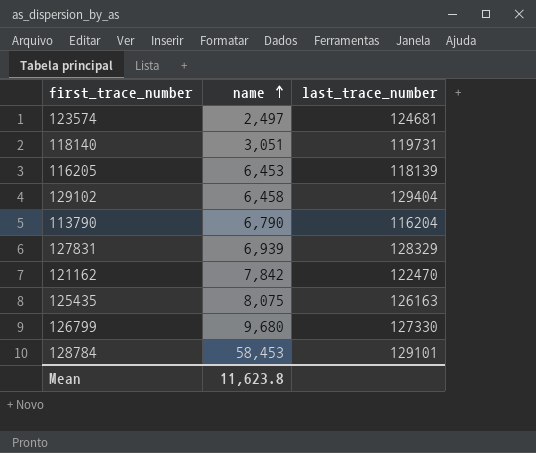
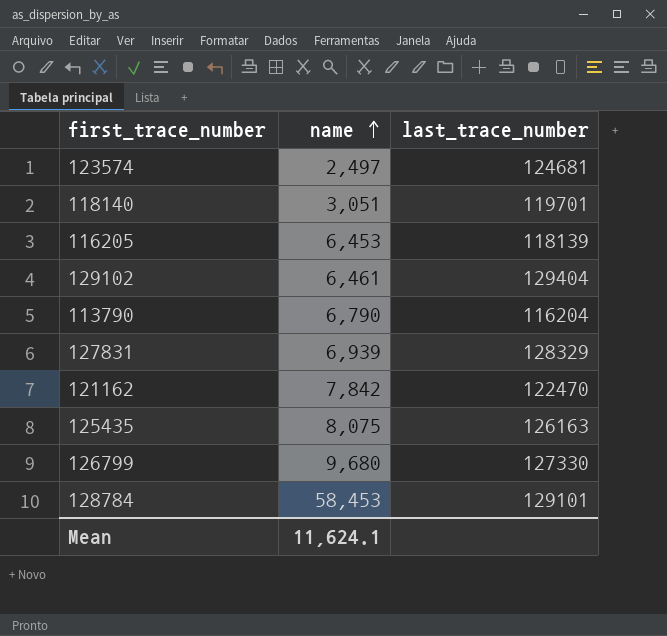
118140 | last_trace_number: 119731 -> 119701
129102 | name: 6,458 -> 6,461
Mean | name: 11,623.8 -> 11,624.1

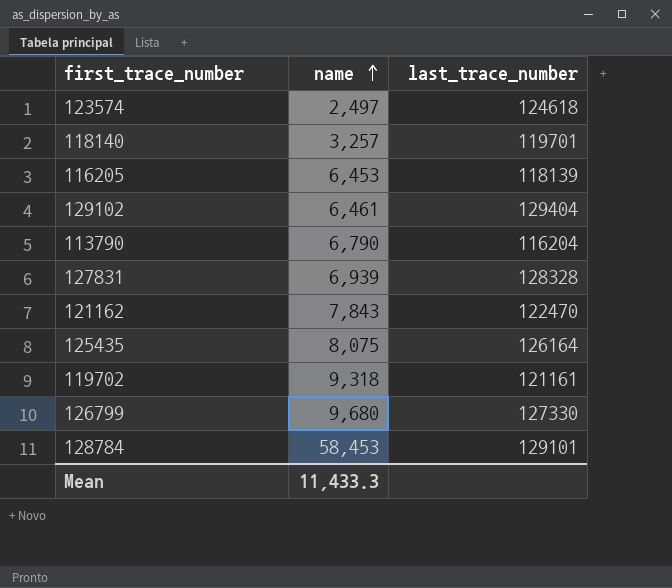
123574 | last_trace_number: 124681 -> 124618
118140 | name: 3,051 -> 3,257
127831 | last_trace_number: 128329 -> 128328
121162 | name: 7,842 -> 7,843
125435 | last_trace_number: 126163 -> 126164
row 119702: none -> 9,318 | 121161
Mean | name: 11,624.1 -> 11,433.3

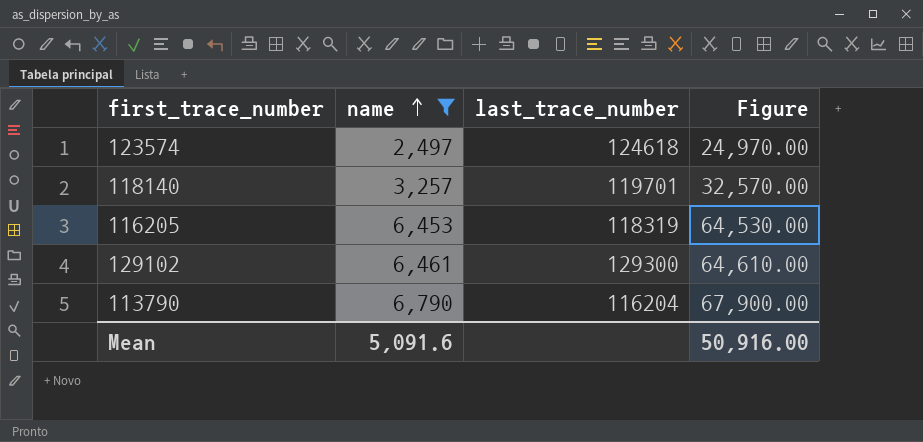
filter: none -> name <= 6,790
column Figure | formula: none -> [name] * 10
116205 | last_trace_number: 118139 -> 118319
129102 | last_trace_number: 129404 -> 129300
Mean | name: 11,433.3 -> 5,091.6

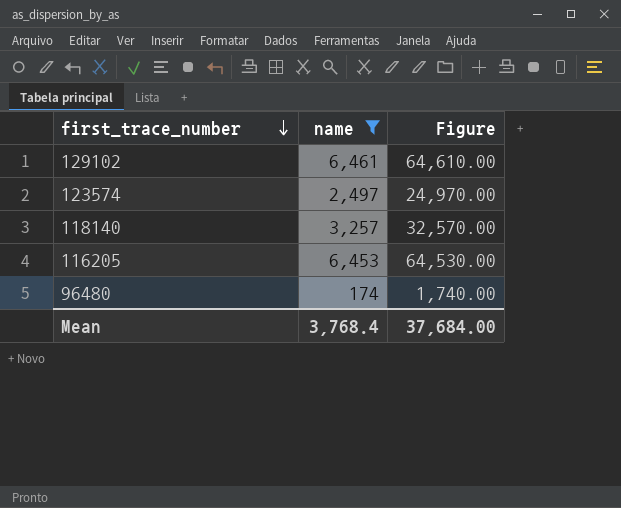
row order: name ascending -> first_trace_number descending
column last_trace_number | position: 3 -> none
row 113790: 6,790 | 116204 | 67,900.00 -> none
row 96480: none -> 174 | 1,740.00
Mean | name: 5,091.6 -> 3,768.4
Mean | Figure: 50,916.00 -> 37,684.00

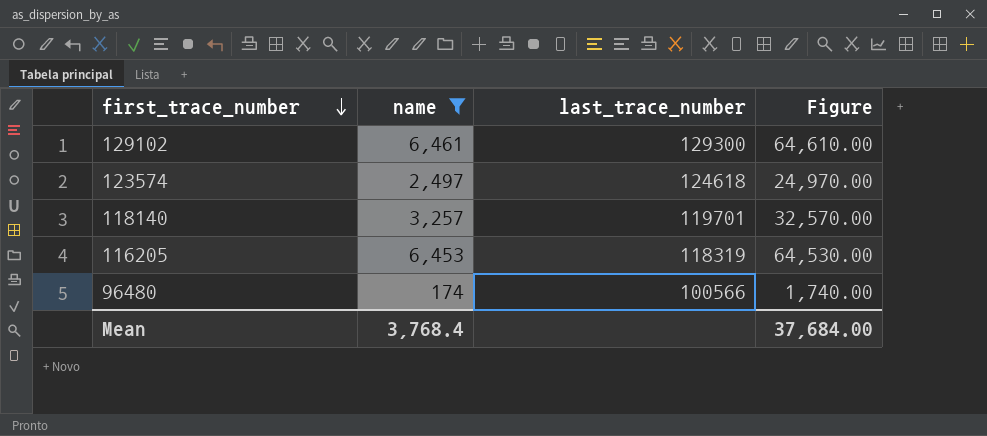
column last_trace_number | position: none -> 3

